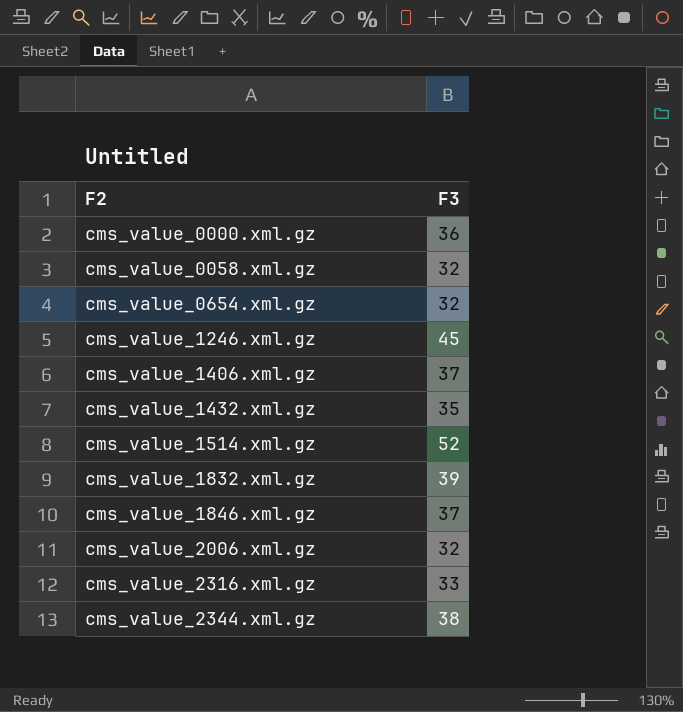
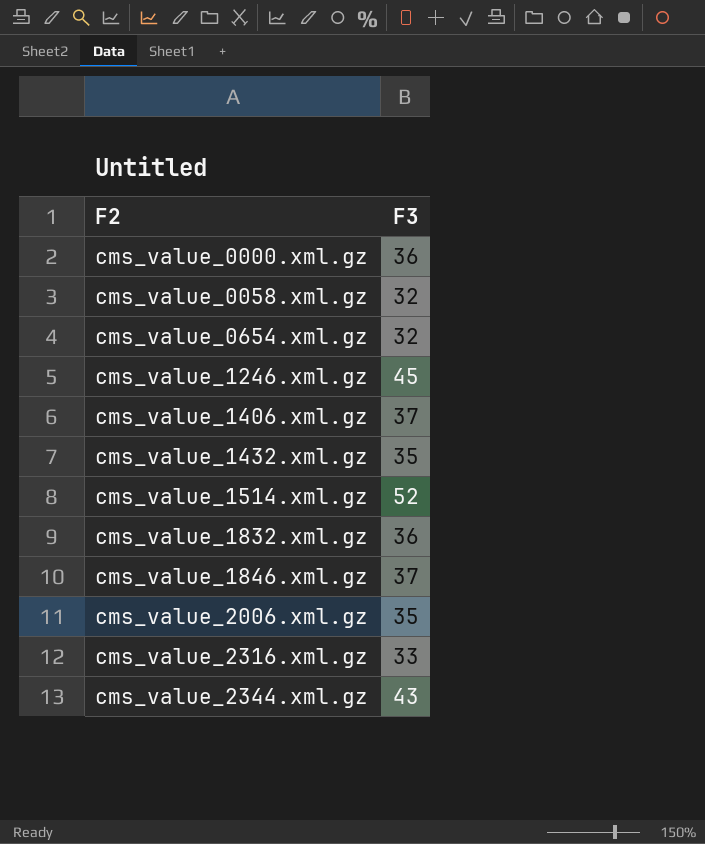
cms_value_1832.xml.gz | F3: 39 -> 36
cms_value_2006.xml.gz | F3: 32 -> 35
cms_value_2344.xml.gz | F3: 38 -> 43

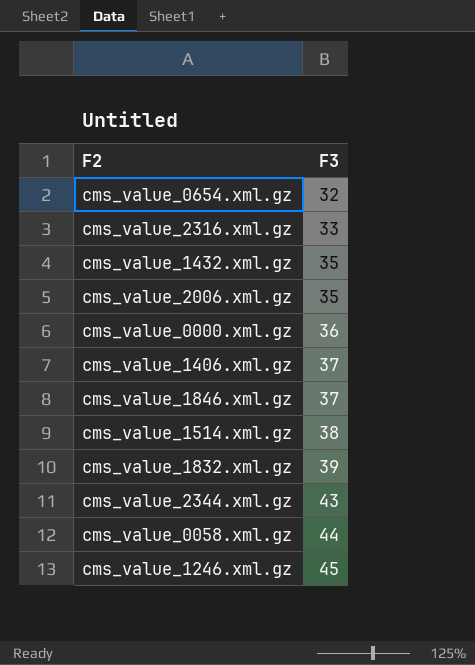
row order: F2 ascending -> F3 ascending
cms_value_1514.xml.gz | F3: 52 -> 38
cms_value_1832.xml.gz | F3: 36 -> 39
cms_value_0058.xml.gz | F3: 32 -> 44

